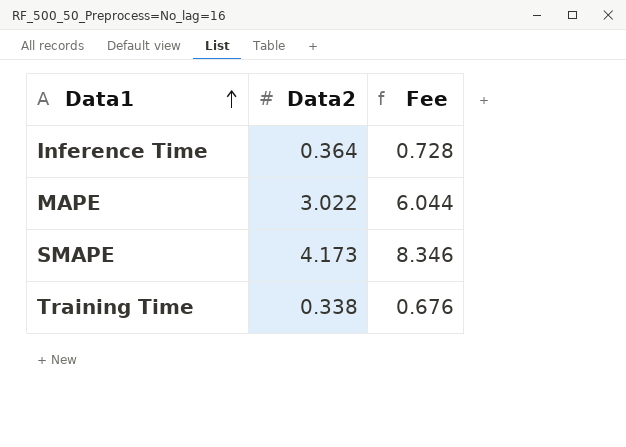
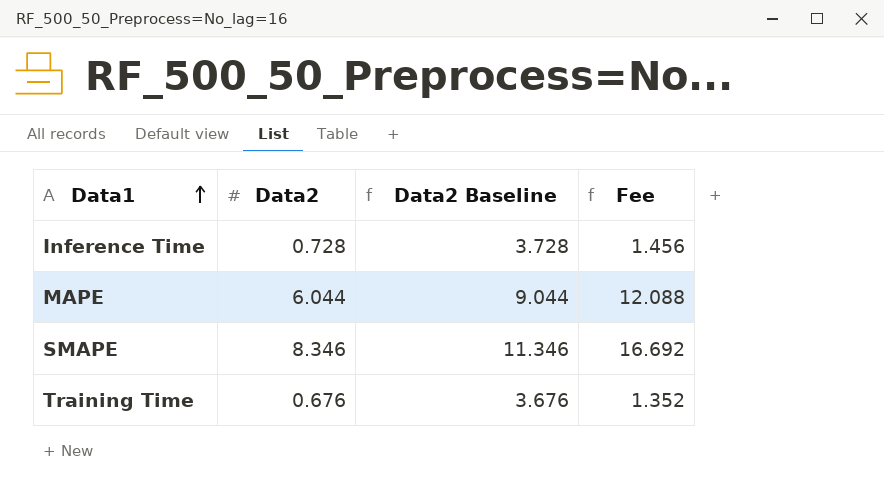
column Data2 Baseline | formula: none -> [Data2] + 3
Inference Time | Data2: 0.364 -> 0.728
Inference Time | Fee: 0.728 -> 1.456
MAPE | Data2: 3.022 -> 6.044
MAPE | Fee: 6.044 -> 12.088
SMAPE | Data2: 4.173 -> 8.346
SMAPE | Fee: 8.346 -> 16.692
Training Time | Data2: 0.338 -> 0.676
Training Time | Fee: 0.676 -> 1.352

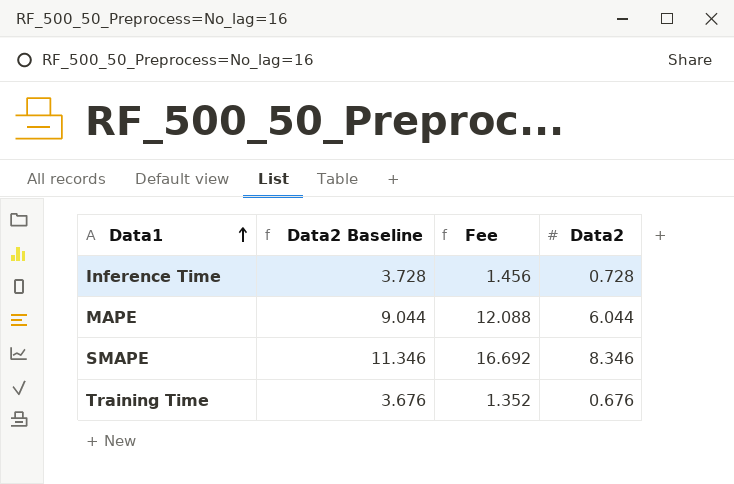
column Data2 | position: 2 -> 4

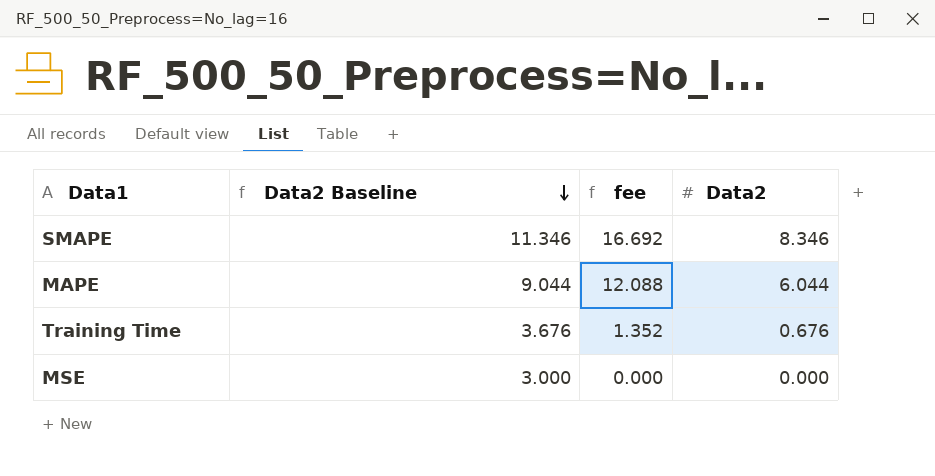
row order: Data1 ascending -> Data2 Baseline descending
column name: Fee -> fee
row Inference Time: 3.728 | 1.456 | 0.728 -> none
row MSE: none -> 3.000 | 0.000 | 0.000

